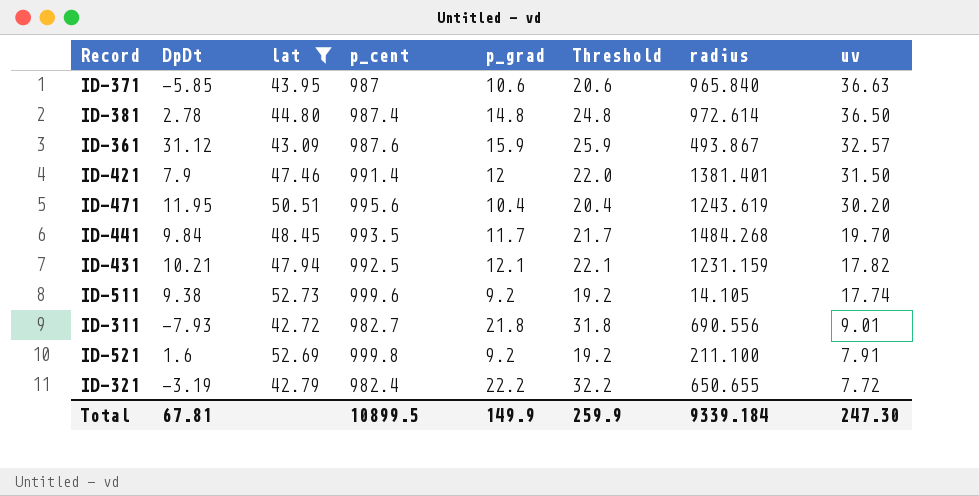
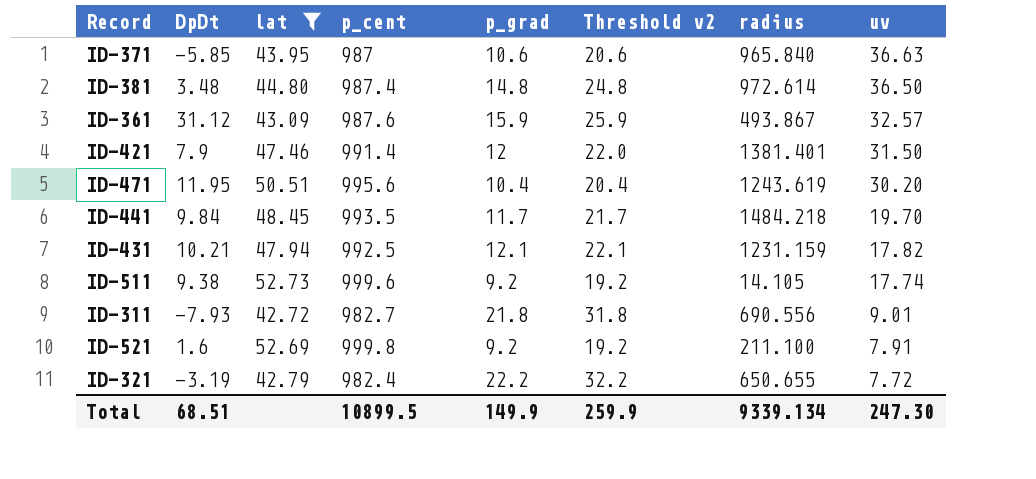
column name: Threshold -> Threshold v2
ID-381 | DpDt: 2.78 -> 3.48
ID-441 | radius: 1484.268 -> 1484.218
Total | DpDt: 67.81 -> 68.51
Total | radius: 9339.184 -> 9339.134

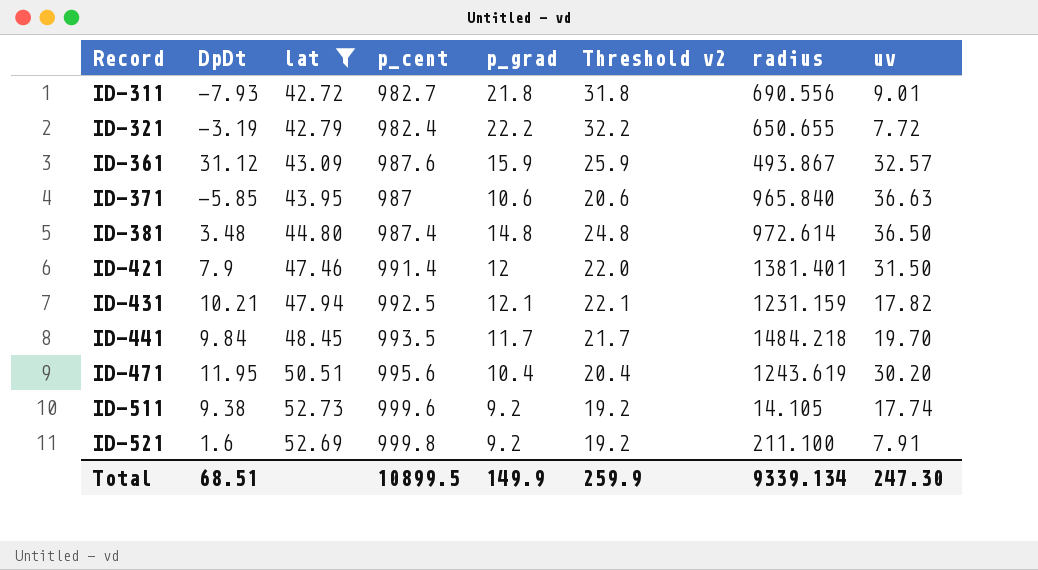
row order: uv descending -> Record ascending

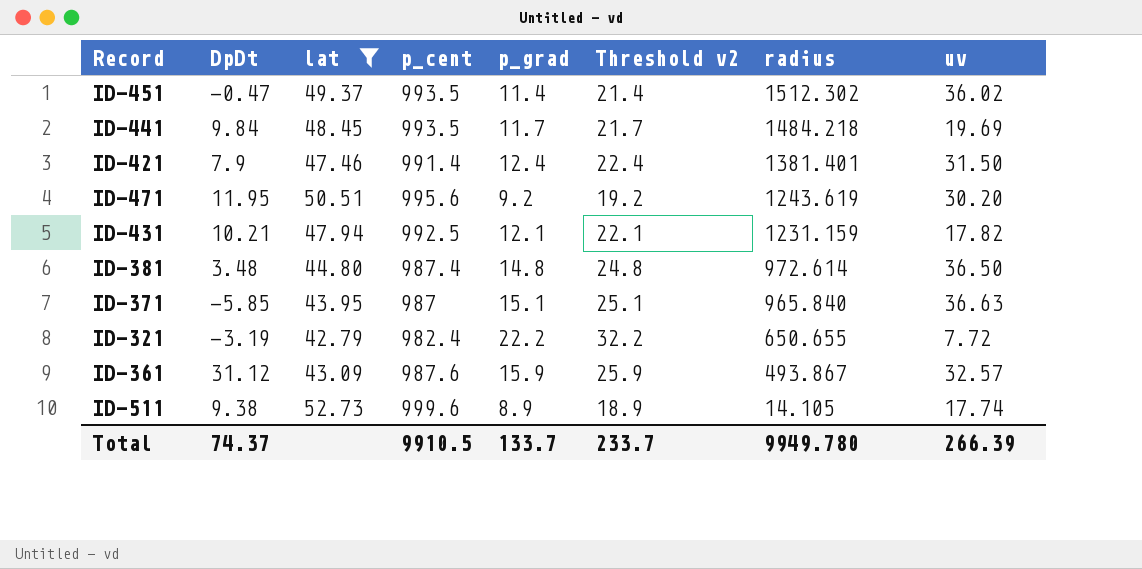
row order: Record ascending -> radius descending
row ID-311: -7.93 | 42.72 | 982.7 | 21.8 | 31.8 | 690.556 | 9.01 -> none
row ID-521: 1.6 | 52.69 | 999.8 | 9.2 | 19.2 | 211.100 | 7.91 -> none
row ID-451: none -> -0.47 | 49.37 | 993.5 | 11.4 | 21.4 | 1512.302 | 36.02
ID-441 | uv: 19.70 -> 19.69
ID-421 | p_grad: 12 -> 12.4
ID-421 | Threshold v2: 22.0 -> 22.4
ID-471 | p_grad: 10.4 -> 9.2
ID-471 | Threshold v2: 20.4 -> 19.2
ID-371 | p_grad: 10.6 -> 15.1
ID-371 | Threshold v2: 20.6 -> 25.1
ID-511 | p_grad: 9.2 -> 8.9
ID-511 | Threshold v2: 19.2 -> 18.9
Total | DpDt: 68.51 -> 74.37
Total | p_cent: 10899.5 -> 9910.5
Total | p_grad: 149.9 -> 133.7
Total | Threshold v2: 259.9 -> 233.7
Total | radius: 9339.134 -> 9949.780
Total | uv: 247.30 -> 266.39

